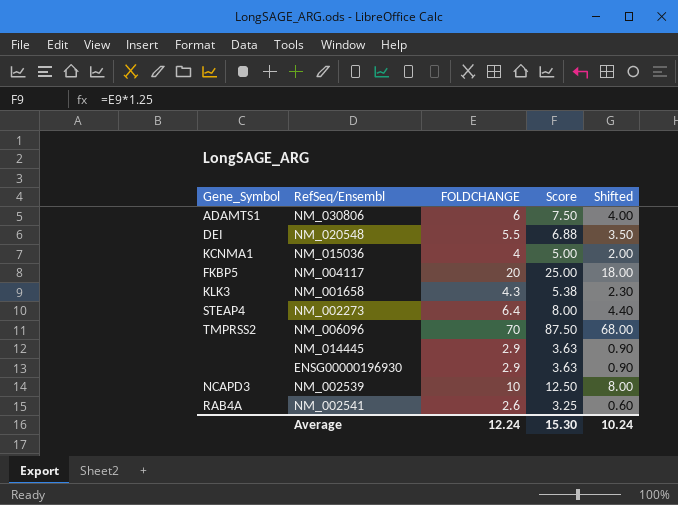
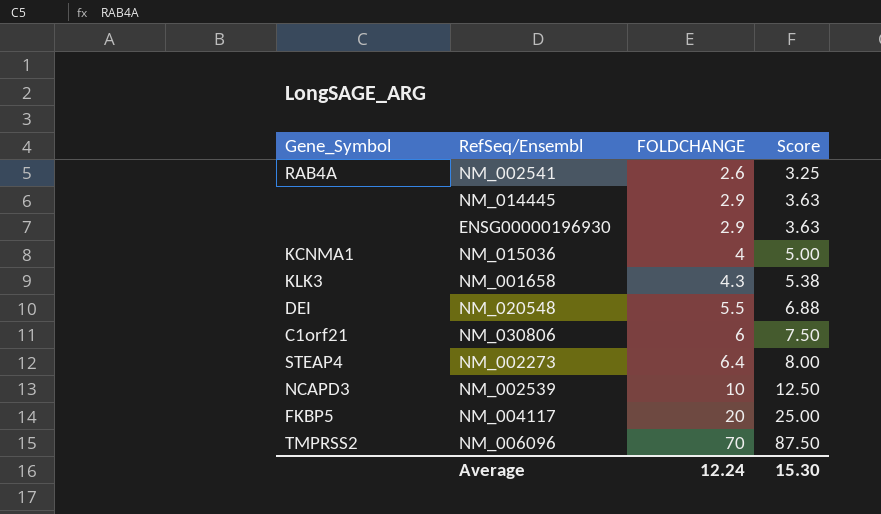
row order: none -> FOLDCHANGE ascending
column Shifted | formula: [FOLDCHANGE] - 2 -> none
NM_030806 | Gene_Symbol: ADAMTS1 -> C1orf21

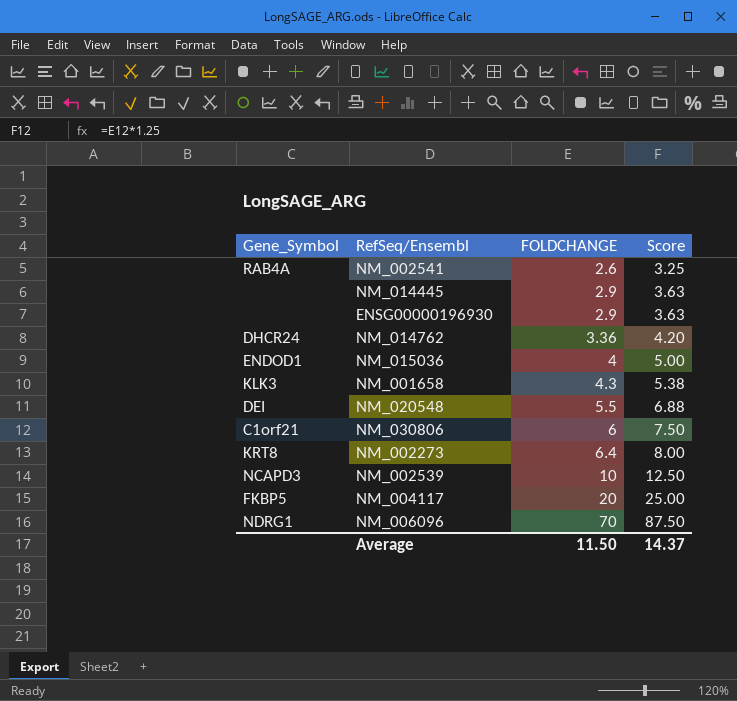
row NM_014762: none -> DHCR24 | 3.36 | 4.20
NM_015036 | Gene_Symbol: KCNMA1 -> ENDOD1
NM_002273 | Gene_Symbol: STEAP4 -> KRT8
NM_006096 | Gene_Symbol: TMPRSS2 -> NDRG1
Average | FOLDCHANGE: 12.24 -> 11.50
Average | Score: 15.30 -> 14.37

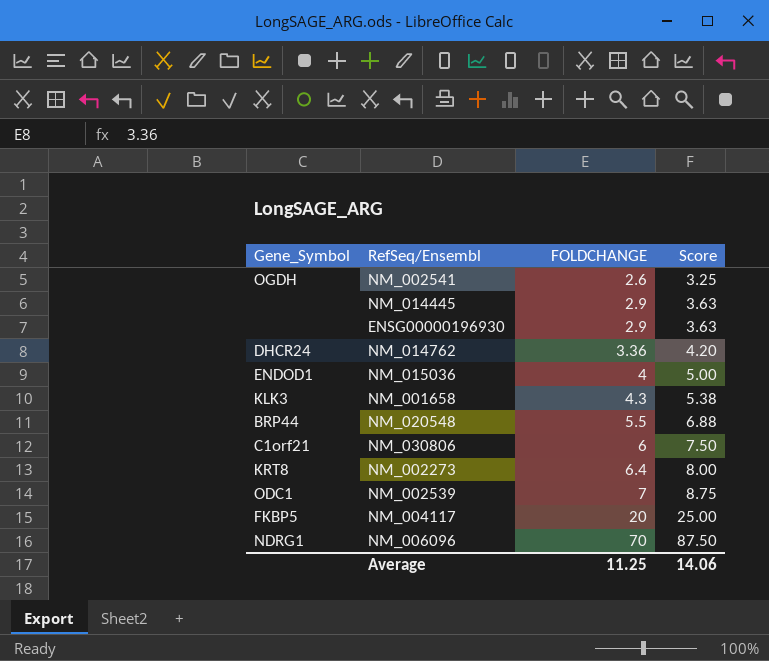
NM_002541 | Gene_Symbol: RAB4A -> OGDH
NM_020548 | Gene_Symbol: DEI -> BRP44
NM_002539 | Gene_Symbol: NCAPD3 -> ODC1
NM_002539 | FOLDCHANGE: 10 -> 7
NM_002539 | Score: 12.50 -> 8.75
Average | FOLDCHANGE: 11.50 -> 11.25
Average | Score: 14.37 -> 14.06

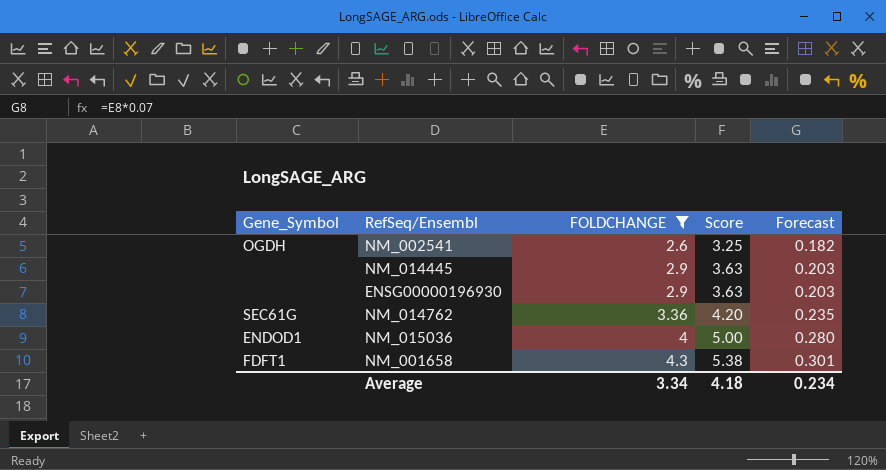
filter: none -> FOLDCHANGE <= 4.3
column Forecast | formula: none -> [FOLDCHANGE] * 0.07
NM_014762 | Gene_Symbol: DHCR24 -> SEC61G
NM_001658 | Gene_Symbol: KLK3 -> FDFT1
Average | FOLDCHANGE: 11.25 -> 3.34
Average | Score: 14.06 -> 4.18

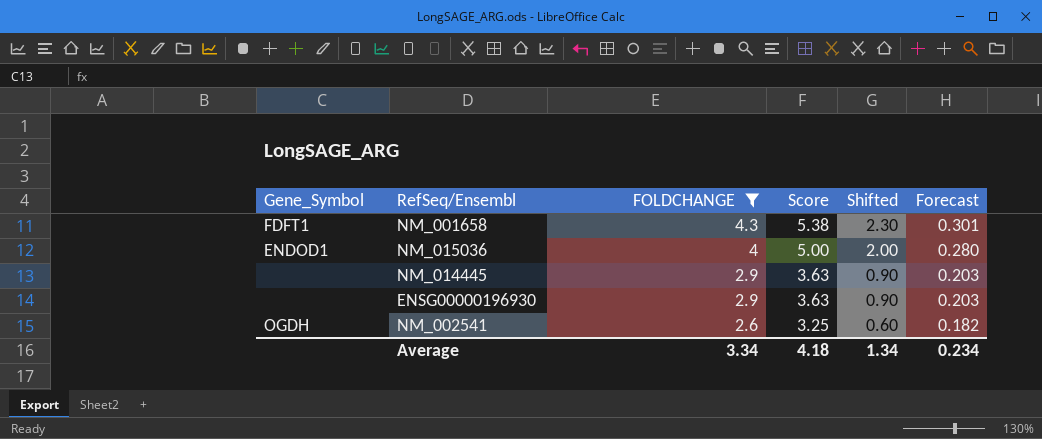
row order: FOLDCHANGE ascending -> FOLDCHANGE descending
column Shifted | formula: none -> [FOLDCHANGE] - 2
row NM_014762: SEC61G | 3.36 | 4.20 | 0.235 -> none

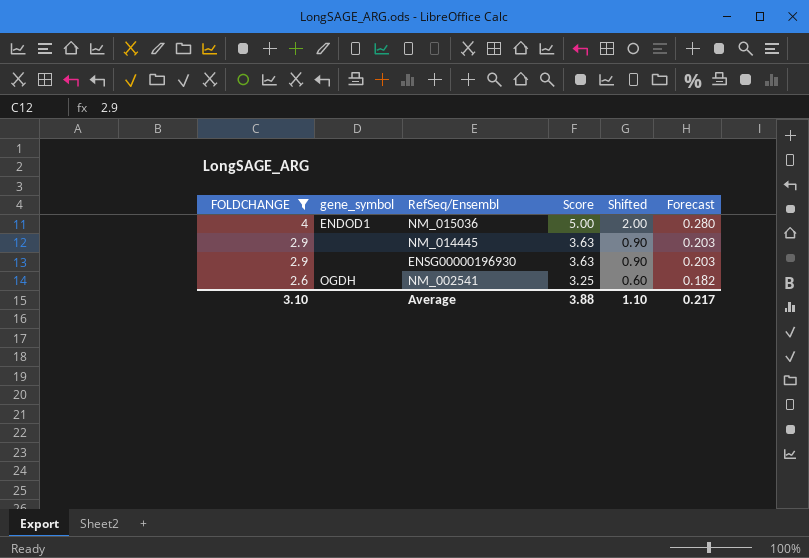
column FOLDCHANGE | position: 3 -> 1
column name: Gene_Symbol -> gene_symbol
row NM_001658: FDFT1 | 4.3 | 5.38 | 2.30 | 0.301 -> none
Average | FOLDCHANGE: 3.34 -> 3.10
Average | Score: 4.18 -> 3.88
Average | Shifted: 1.34 -> 1.10
Average | Forecast: 0.234 -> 0.217

